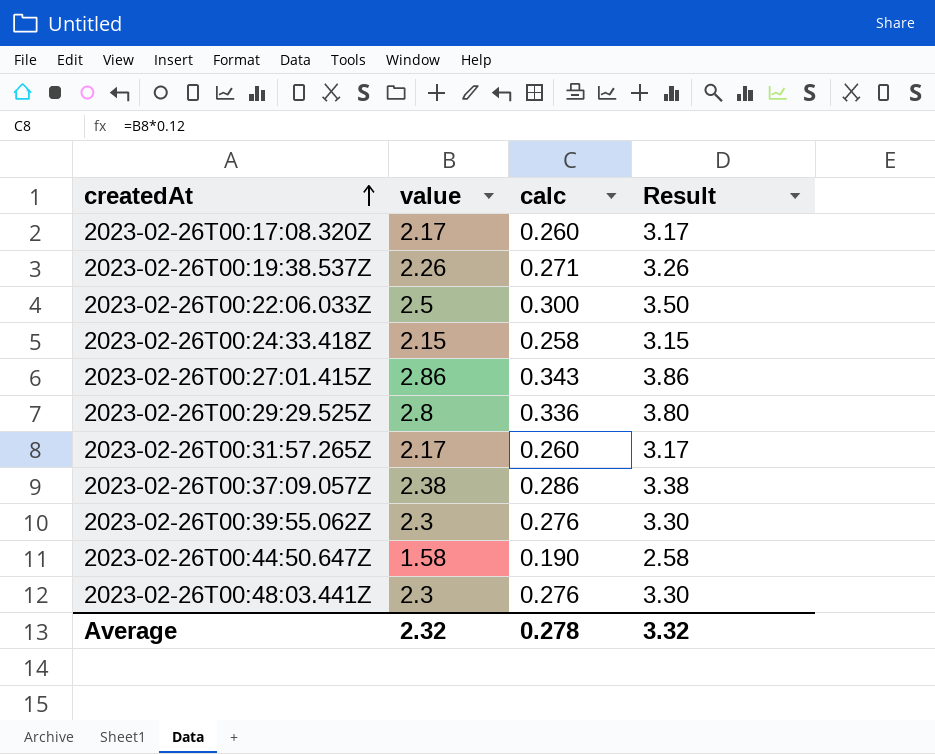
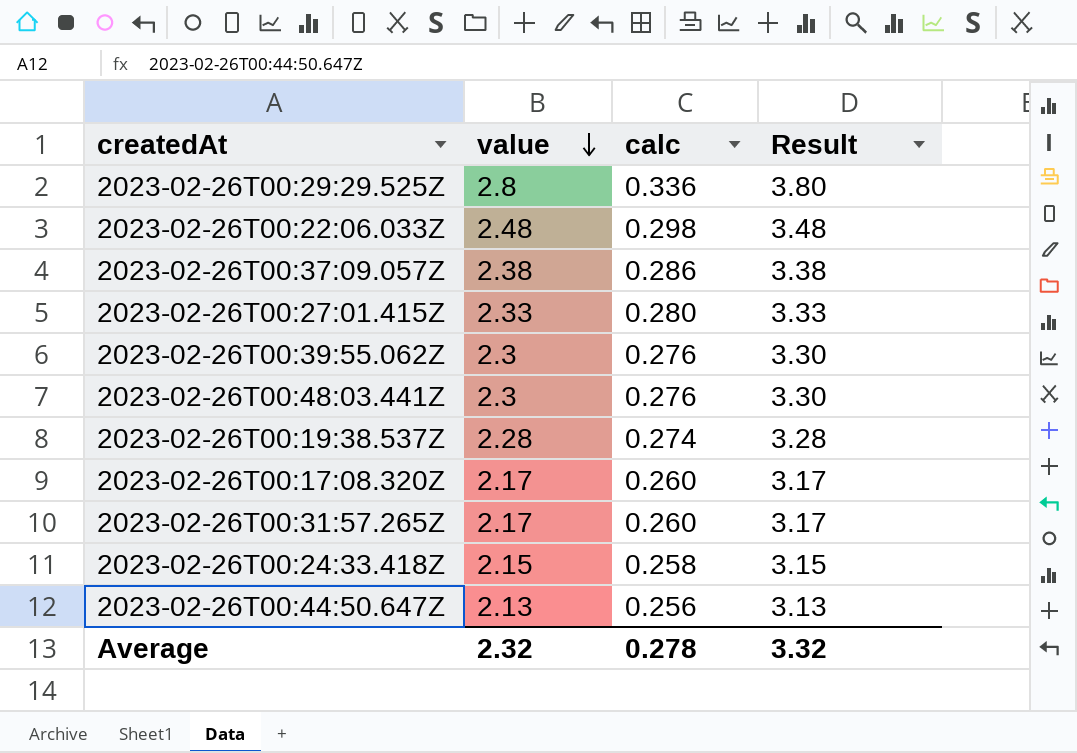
row order: createdAt ascending -> value descending
2023-02-26T00:22:06.033Z | value: 2.5 -> 2.48
2023-02-26T00:22:06.033Z | calc: 0.300 -> 0.298
2023-02-26T00:22:06.033Z | Result: 3.50 -> 3.48
2023-02-26T00:27:01.415Z | value: 2.86 -> 2.33
2023-02-26T00:27:01.415Z | calc: 0.343 -> 0.280
2023-02-26T00:27:01.415Z | Result: 3.86 -> 3.33
2023-02-26T00:19:38.537Z | value: 2.26 -> 2.28
2023-02-26T00:19:38.537Z | calc: 0.271 -> 0.274
2023-02-26T00:19:38.537Z | Result: 3.26 -> 3.28
2023-02-26T00:44:50.647Z | value: 1.58 -> 2.13
2023-02-26T00:44:50.647Z | calc: 0.190 -> 0.256
2023-02-26T00:44:50.647Z | Result: 2.58 -> 3.13

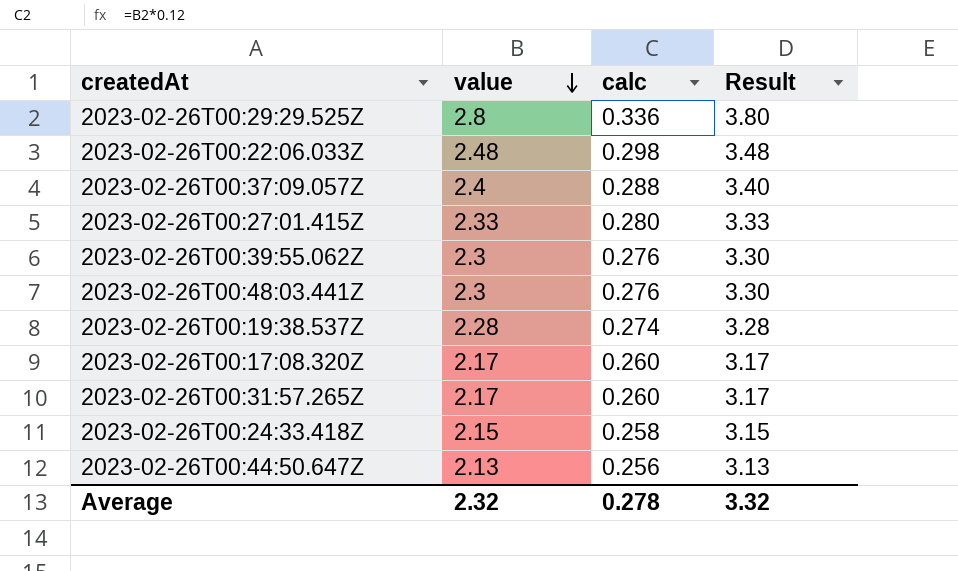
2023-02-26T00:37:09.057Z | value: 2.38 -> 2.4
2023-02-26T00:37:09.057Z | calc: 0.286 -> 0.288
2023-02-26T00:37:09.057Z | Result: 3.38 -> 3.40

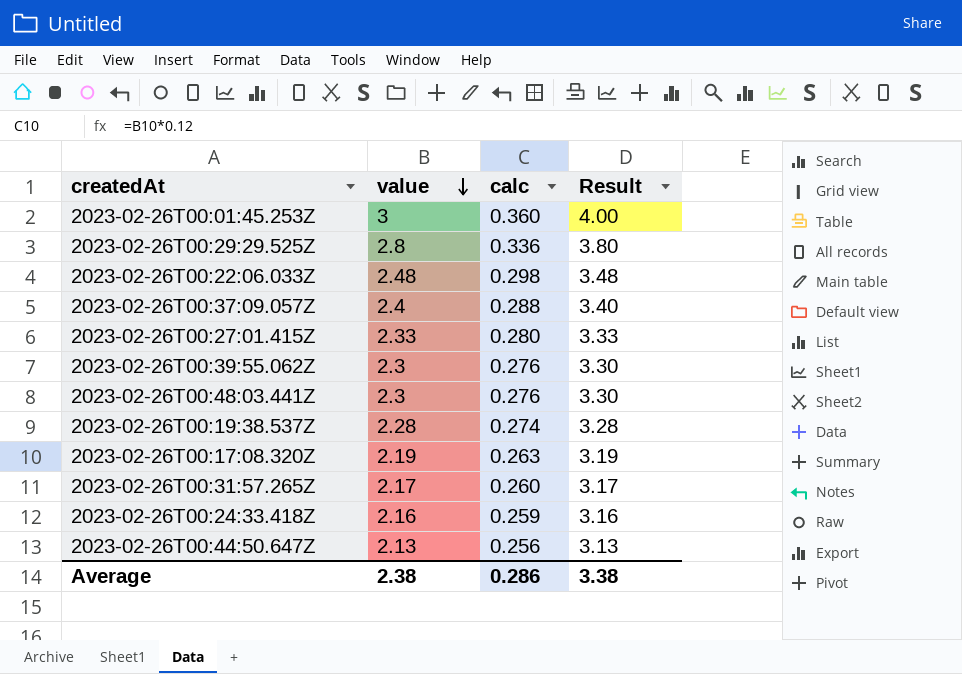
row 2023-02-26T00:01:45.253Z: none -> 3 | 0.360 | 4.00
2023-02-26T00:17:08.320Z | value: 2.17 -> 2.19
2023-02-26T00:17:08.320Z | calc: 0.260 -> 0.263
2023-02-26T00:17:08.320Z | Result: 3.17 -> 3.19
2023-02-26T00:24:33.418Z | value: 2.15 -> 2.16
2023-02-26T00:24:33.418Z | calc: 0.258 -> 0.259
2023-02-26T00:24:33.418Z | Result: 3.15 -> 3.16
Average | value: 2.32 -> 2.38
Average | calc: 0.278 -> 0.286
Average | Result: 3.32 -> 3.38

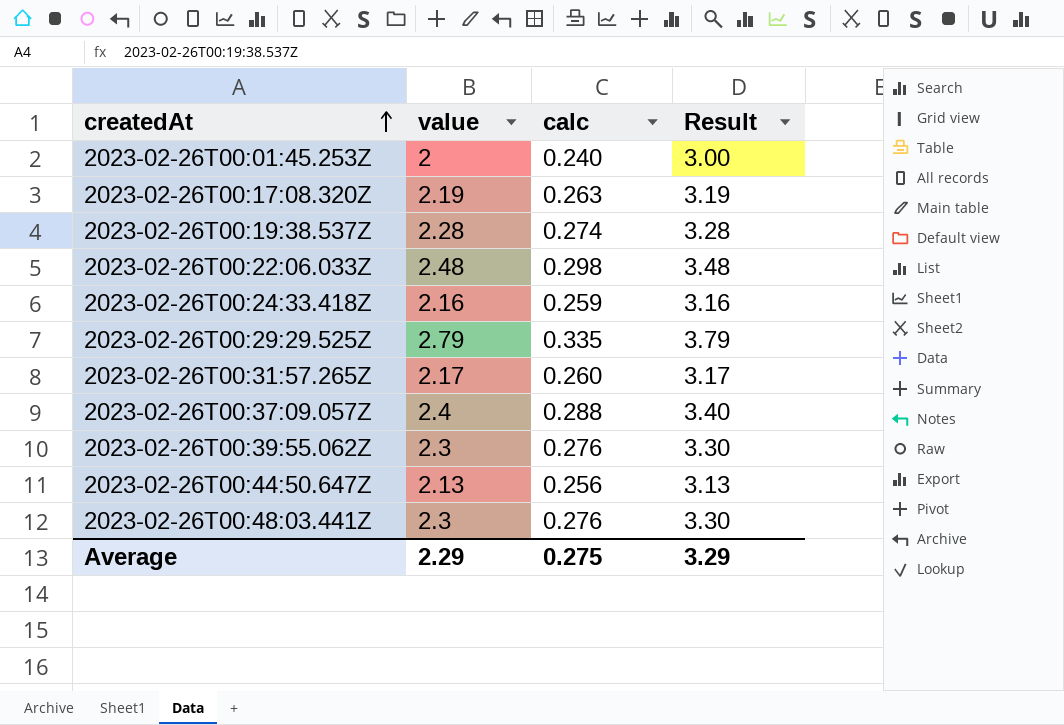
row order: value descending -> createdAt ascending
row 2023-02-26T00:27:01.415Z: 2.33 | 0.280 | 3.33 -> none
2023-02-26T00:01:45.253Z | value: 3 -> 2
2023-02-26T00:01:45.253Z | calc: 0.360 -> 0.240
2023-02-26T00:01:45.253Z | Result: 4.00 -> 3.00
2023-02-26T00:29:29.525Z | value: 2.8 -> 2.79
2023-02-26T00:29:29.525Z | calc: 0.336 -> 0.335
2023-02-26T00:29:29.525Z | Result: 3.80 -> 3.79
Average | value: 2.38 -> 2.29
Average | calc: 0.286 -> 0.275
Average | Result: 3.38 -> 3.29

